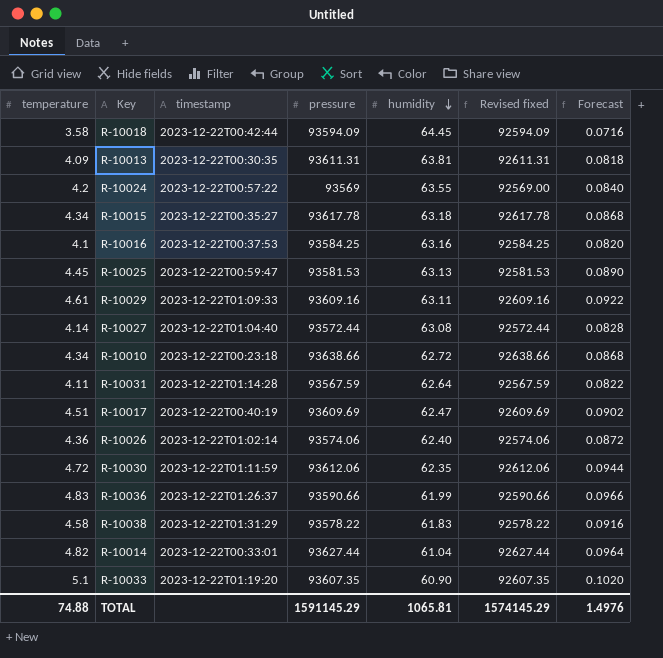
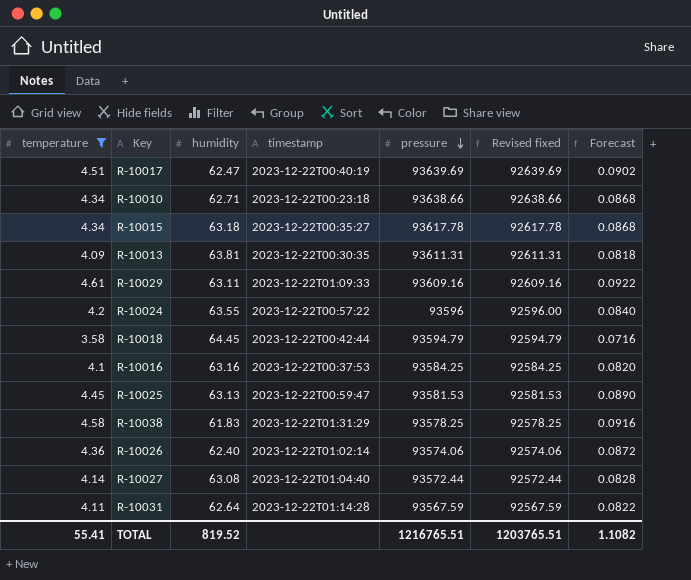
filter: none -> temperature <= 4.61
row order: humidity descending -> pressure descending
column humidity | position: 5 -> 3
R-10017 | pressure: 93609.69 -> 93639.69
R-10017 | Revised fixed: 92609.69 -> 92639.69
R-10010 | humidity: 62.72 -> 62.71
R-10024 | pressure: 93569 -> 93596
R-10024 | Revised fixed: 92569.00 -> 92596.00
R-10018 | pressure: 93594.09 -> 93594.79
R-10018 | Revised fixed: 92594.09 -> 92594.79
R-10038 | pressure: 93578.22 -> 93578.25
R-10038 | Revised fixed: 92578.22 -> 92578.25
TOTAL | temperature: 74.88 -> 55.41
TOTAL | humidity: 1065.81 -> 819.52
TOTAL | pressure: 1591145.29 -> 1216765.51
TOTAL | Revised fixed: 1574145.29 -> 1203765.51
TOTAL | Forecast: 1.4976 -> 1.1082

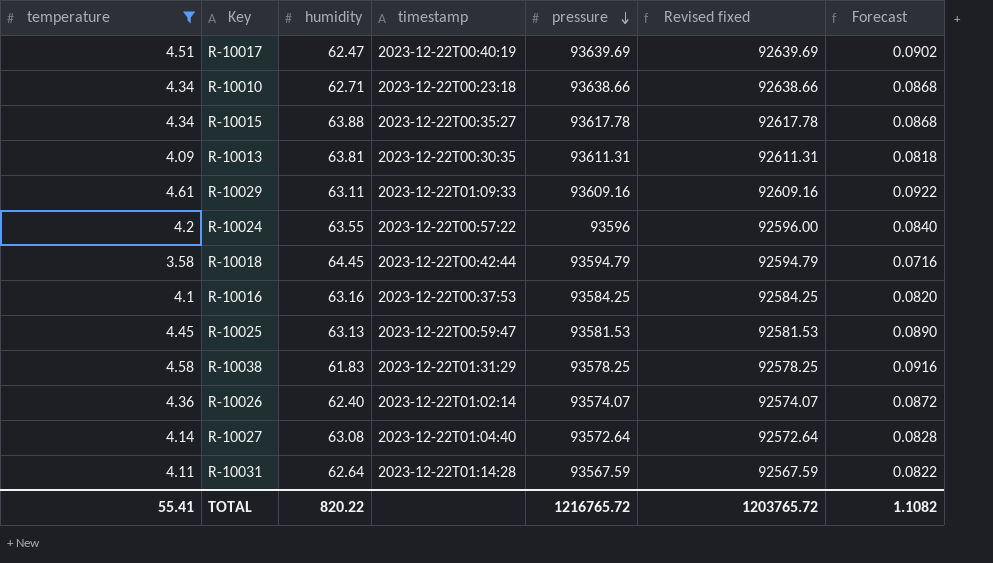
R-10015 | humidity: 63.18 -> 63.88
R-10026 | pressure: 93574.06 -> 93574.07
R-10026 | Revised fixed: 92574.06 -> 92574.07
R-10027 | pressure: 93572.44 -> 93572.64
R-10027 | Revised fixed: 92572.44 -> 92572.64
TOTAL | humidity: 819.52 -> 820.22
TOTAL | pressure: 1216765.51 -> 1216765.72
TOTAL | Revised fixed: 1203765.51 -> 1203765.72

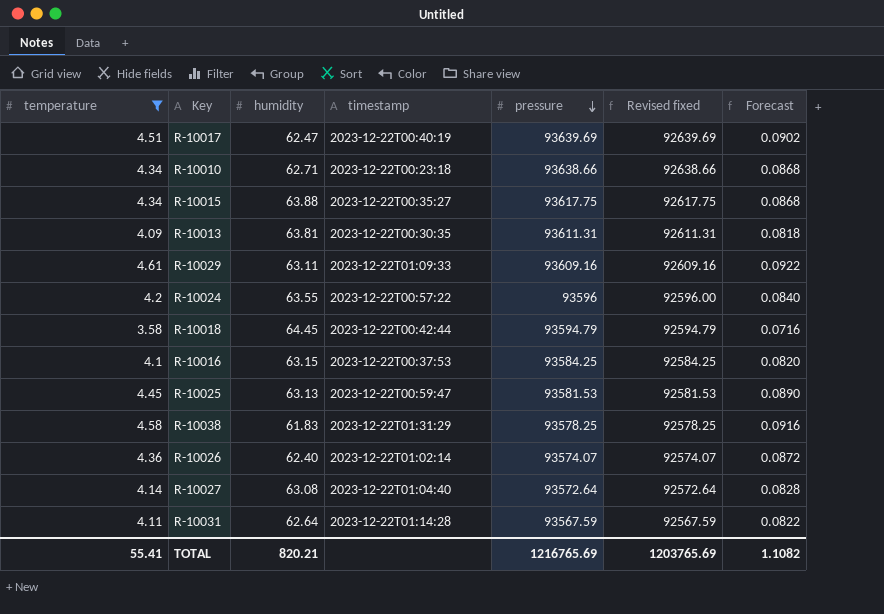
R-10015 | pressure: 93617.78 -> 93617.75
R-10015 | Revised fixed: 92617.78 -> 92617.75
R-10016 | humidity: 63.16 -> 63.15
TOTAL | humidity: 820.22 -> 820.21
TOTAL | pressure: 1216765.72 -> 1216765.69
TOTAL | Revised fixed: 1203765.72 -> 1203765.69

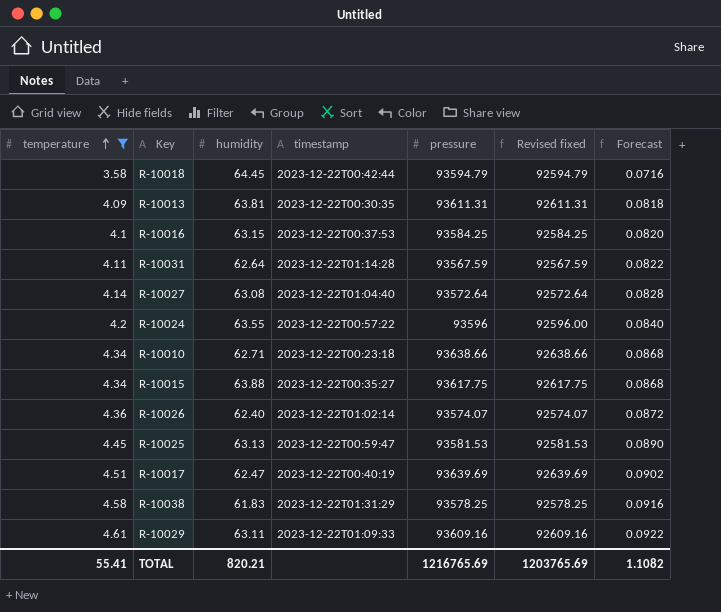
row order: pressure descending -> temperature ascending

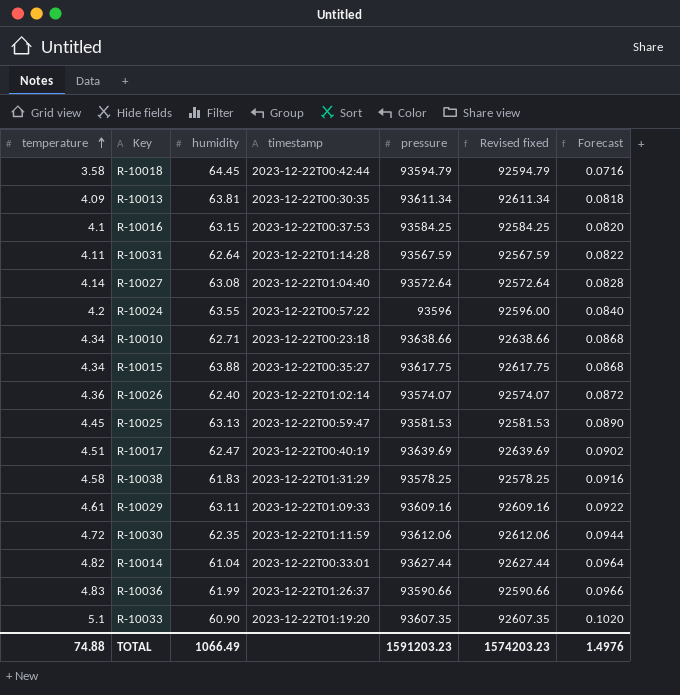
filter: temperature <= 4.61 -> none
R-10013 | pressure: 93611.31 -> 93611.34
R-10013 | Revised fixed: 92611.31 -> 92611.34
TOTAL | temperature: 55.41 -> 74.88
TOTAL | humidity: 820.21 -> 1066.49
TOTAL | pressure: 1216765.69 -> 1591203.23
TOTAL | Revised fixed: 1203765.69 -> 1574203.23
TOTAL | Forecast: 1.1082 -> 1.4976

